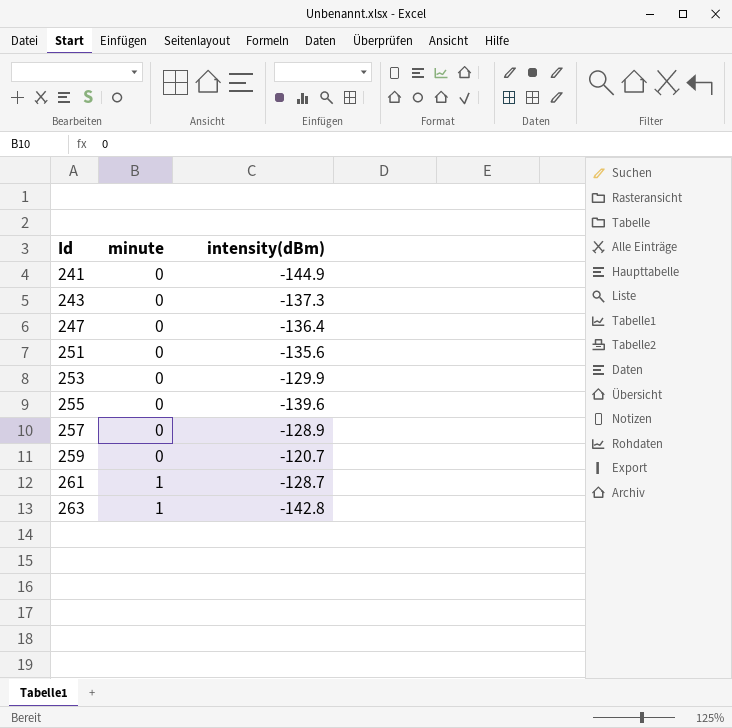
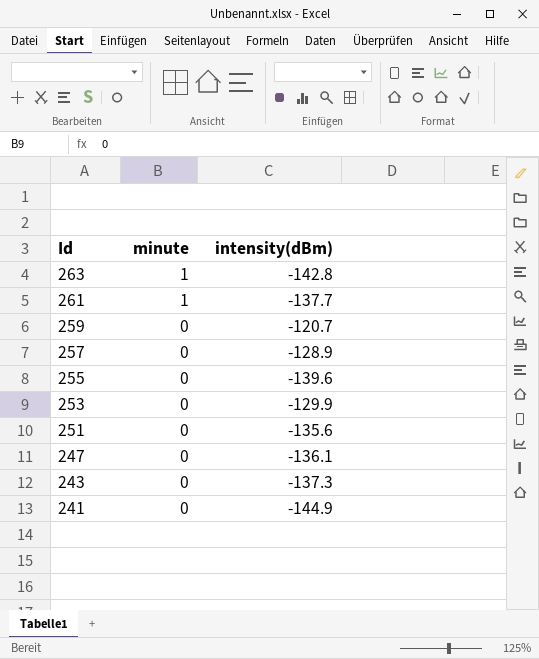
row order: Id ascending -> Id descending
261 | intensity(dBm): -128.7 -> -137.7
247 | intensity(dBm): -136.4 -> -136.1

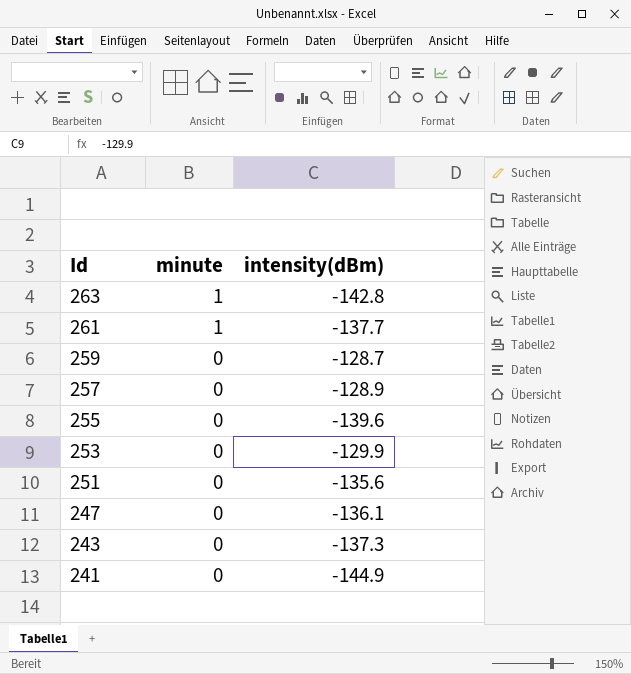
259 | intensity(dBm): -120.7 -> -128.7

